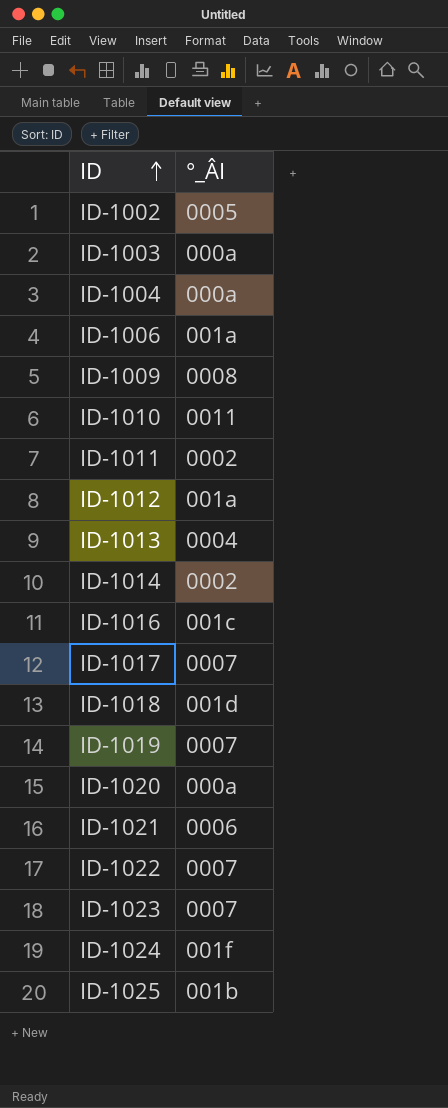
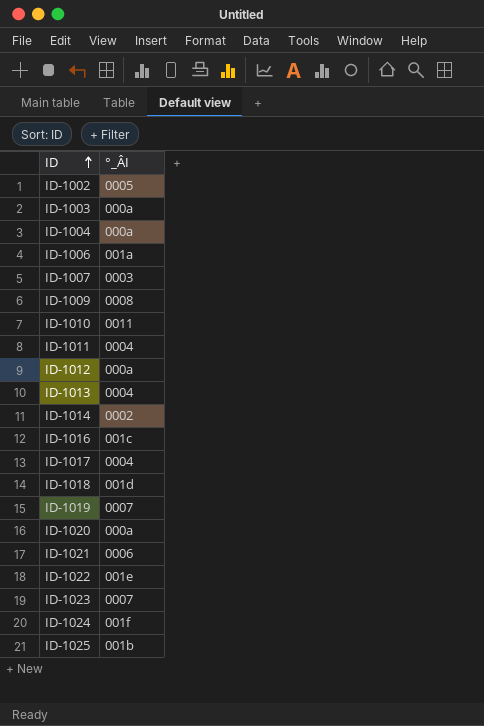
row ID-1007: none -> 0003
ID-1011 | °_ÂI: 0002 -> 0004
ID-1012 | °_ÂI: 001a -> 000a
ID-1017 | °_ÂI: 0007 -> 0004
ID-1022 | °_ÂI: 0007 -> 001e

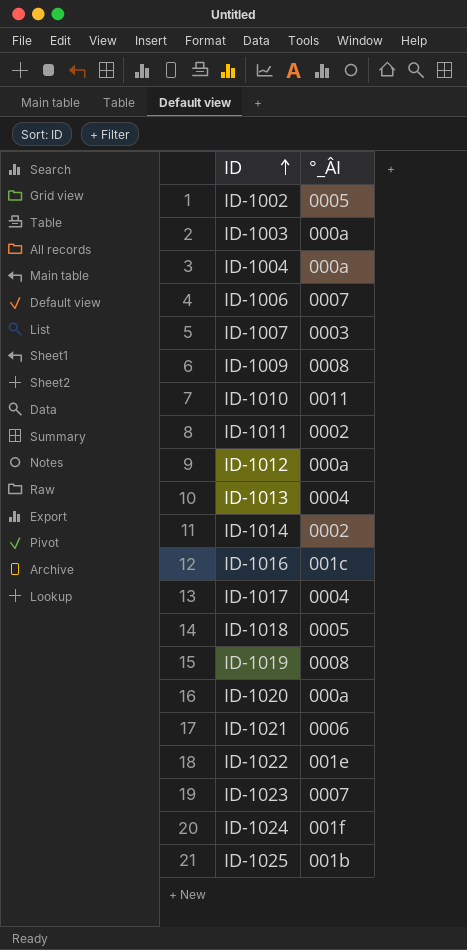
ID-1006 | °_ÂI: 001a -> 0007
ID-1011 | °_ÂI: 0004 -> 0002
ID-1018 | °_ÂI: 001d -> 0005
ID-1019 | °_ÂI: 0007 -> 0008

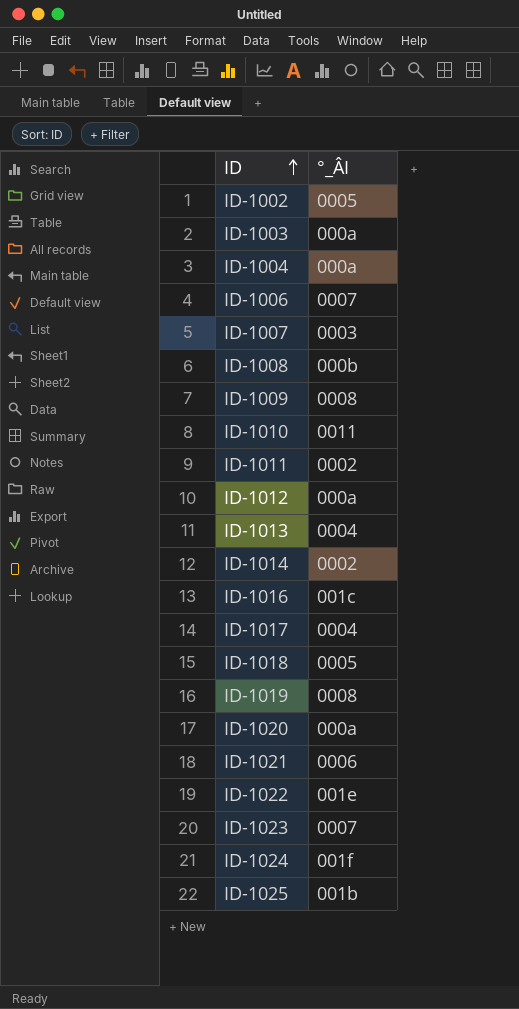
row ID-1008: none -> 000b

